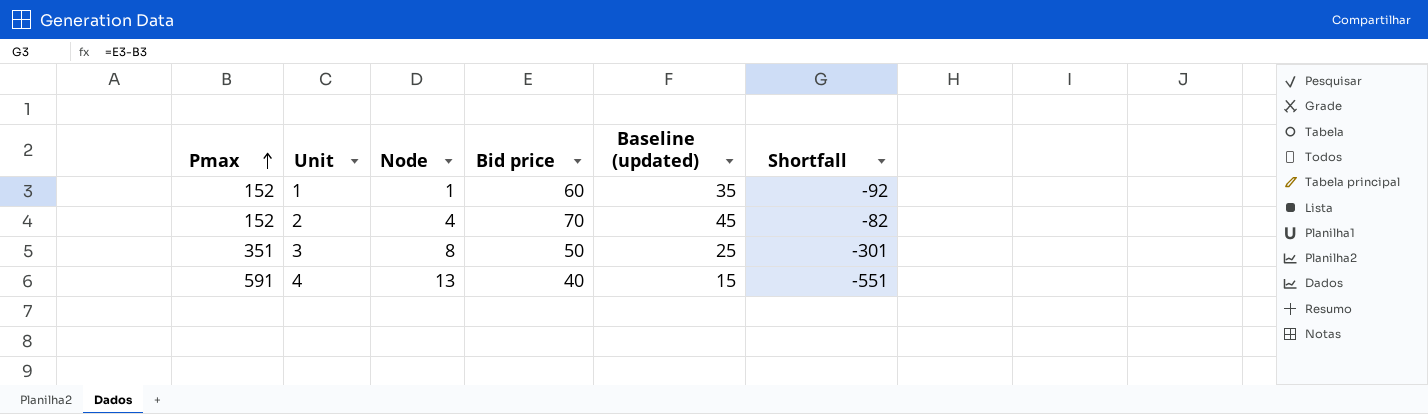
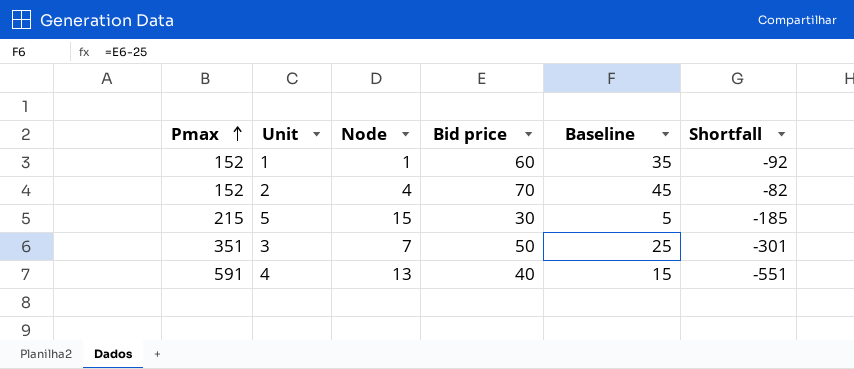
column name: Baseline (updated) -> Baseline
row 5: none -> 215 | 15 | 30 | 5 | -185
3 | Node: 8 -> 7

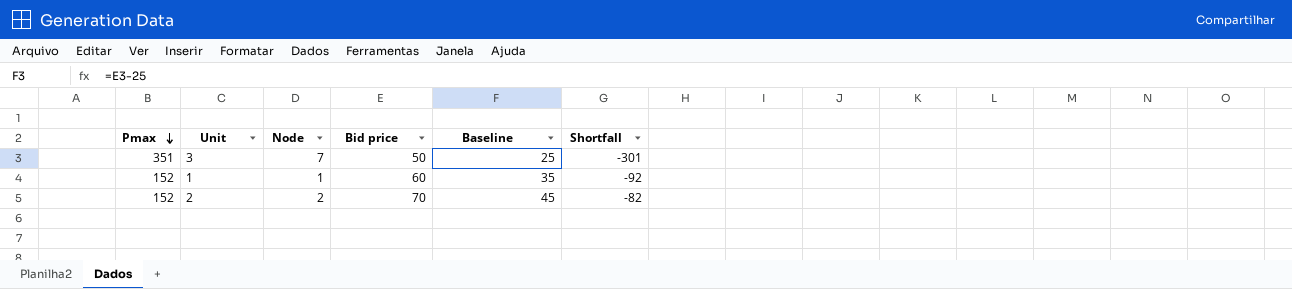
row order: Pmax ascending -> Pmax descending
row 5: 215 | 15 | 30 | 5 | -185 -> none
row 4: 591 | 13 | 40 | 15 | -551 -> none
2 | Node: 4 -> 2

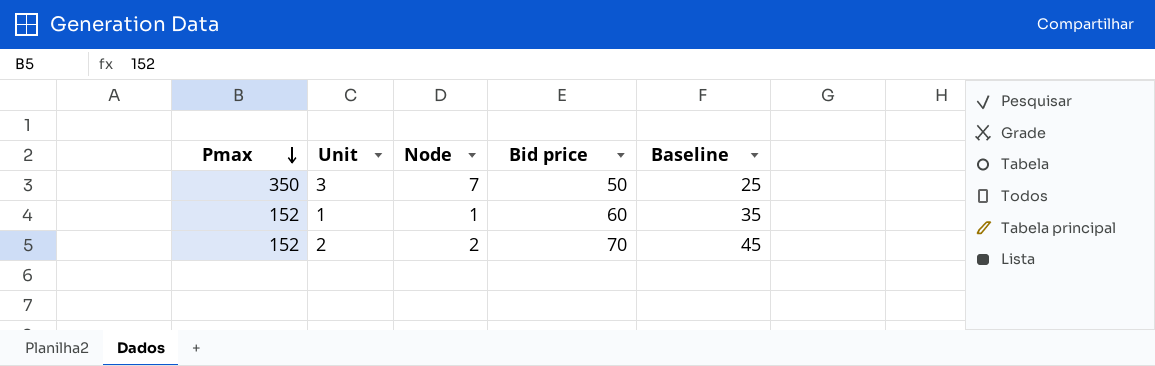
column Shortfall | formula: [Bid price] - [Pmax] -> none
3 | Pmax: 351 -> 350

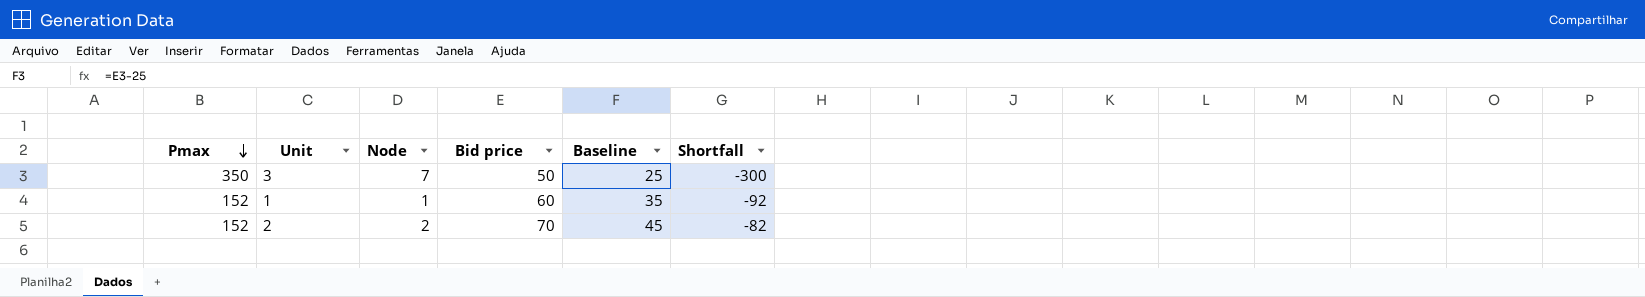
column Shortfall | formula: none -> [Bid price] - [Pmax]

